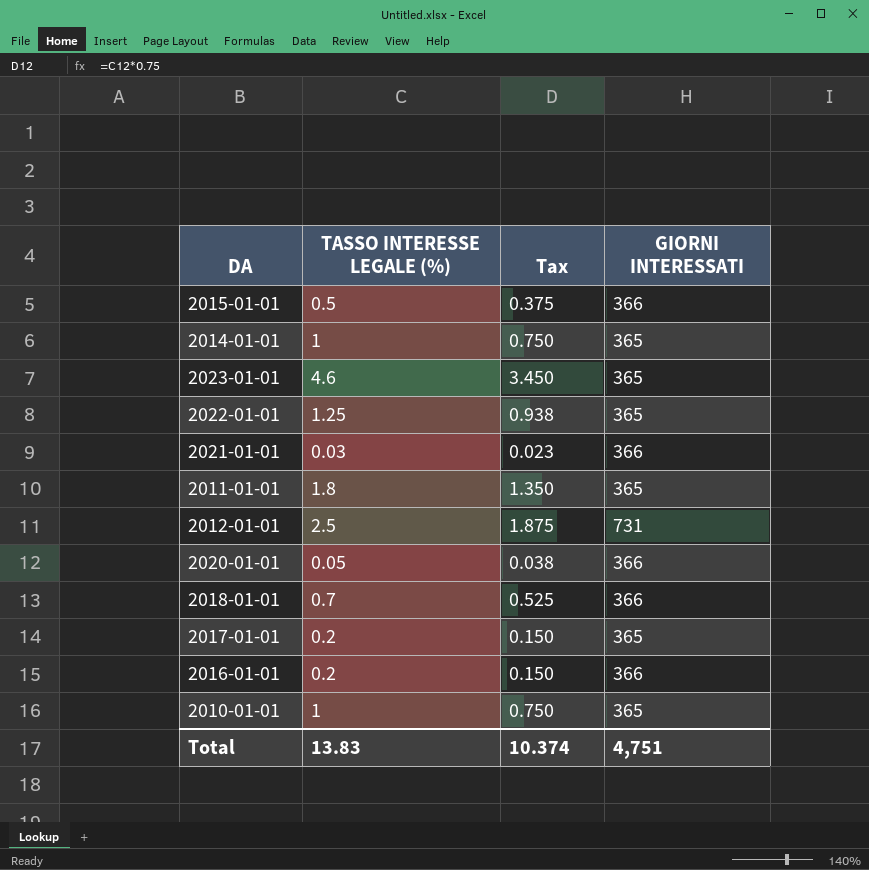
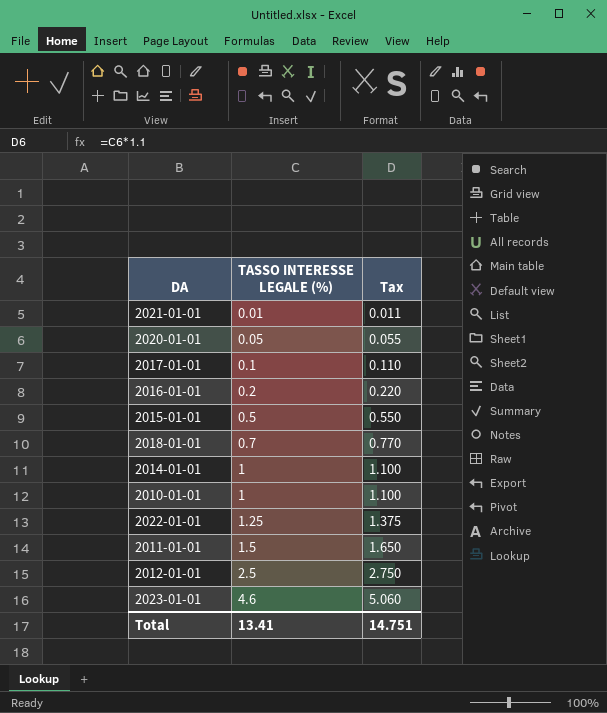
row order: none -> TASSO INTERESSE LEGALE (%) ascending
column GIORNI INTERESSATI | position: 4 -> none
column Tax | formula: [TASSO INTERESSE LEGALE (%)] * 0.75 -> [TASSO INTERESSE LEGALE (%)] * 1.1
2021-01-01 | TASSO INTERESSE LEGALE (%): 0.03 -> 0.01
2017-01-01 | TASSO INTERESSE LEGALE (%): 0.2 -> 0.1
2011-01-01 | TASSO INTERESSE LEGALE (%): 1.8 -> 1.5
Total | TASSO INTERESSE LEGALE (%): 13.83 -> 13.41
Total | Tax: 10.374 -> 14.751

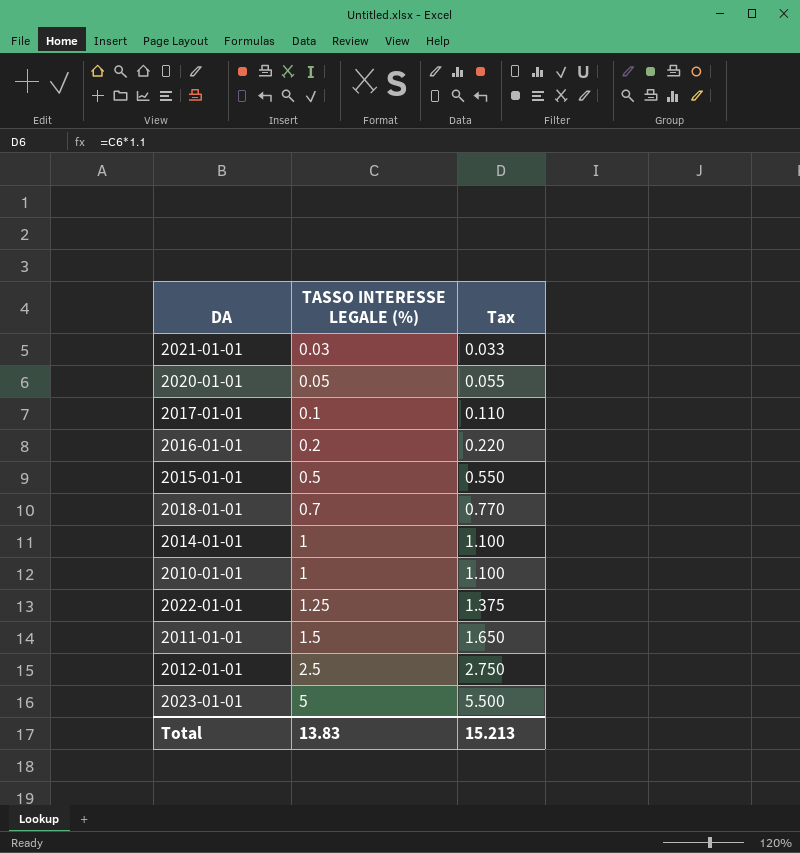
2021-01-01 | TASSO INTERESSE LEGALE (%): 0.01 -> 0.03
2021-01-01 | Tax: 0.011 -> 0.033
2023-01-01 | TASSO INTERESSE LEGALE (%): 4.6 -> 5
2023-01-01 | Tax: 5.060 -> 5.500
Total | TASSO INTERESSE LEGALE (%): 13.41 -> 13.83
Total | Tax: 14.751 -> 15.213

